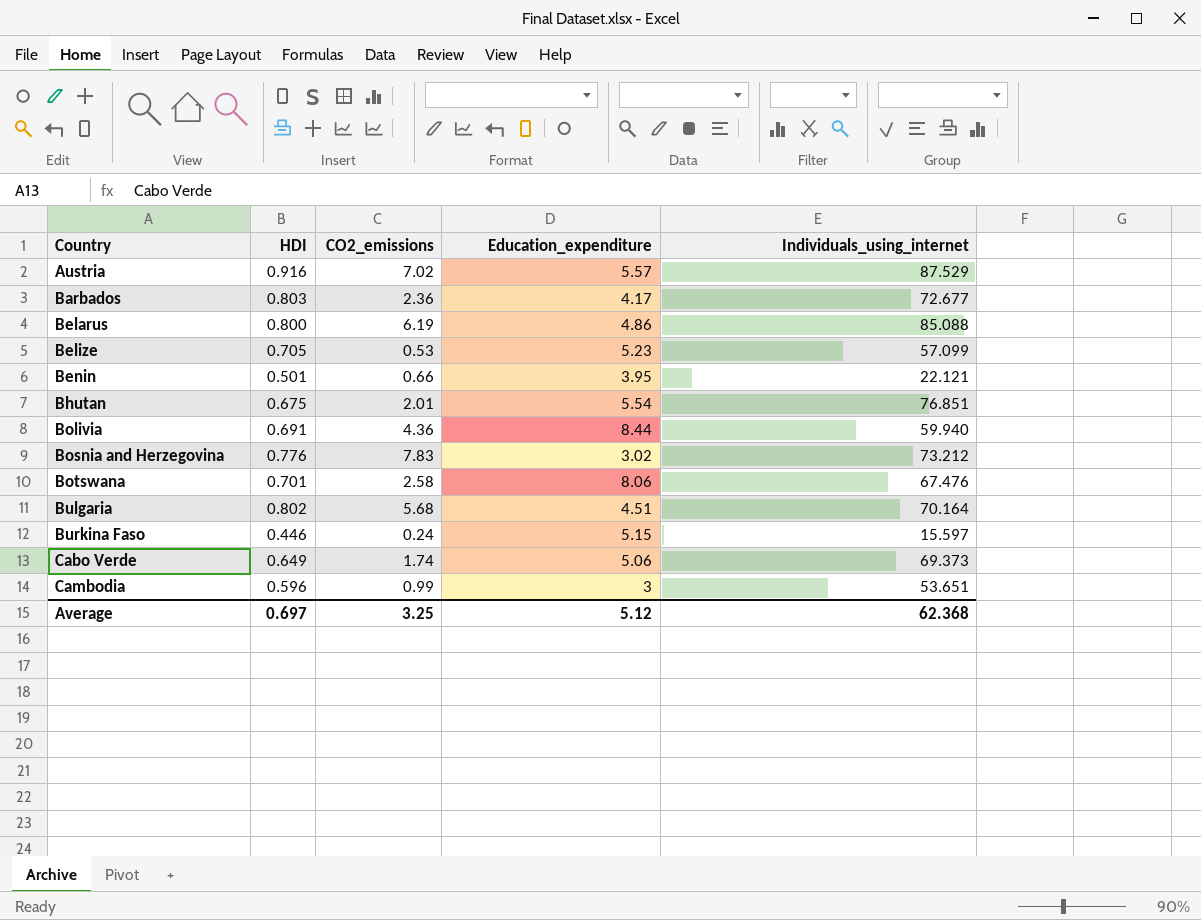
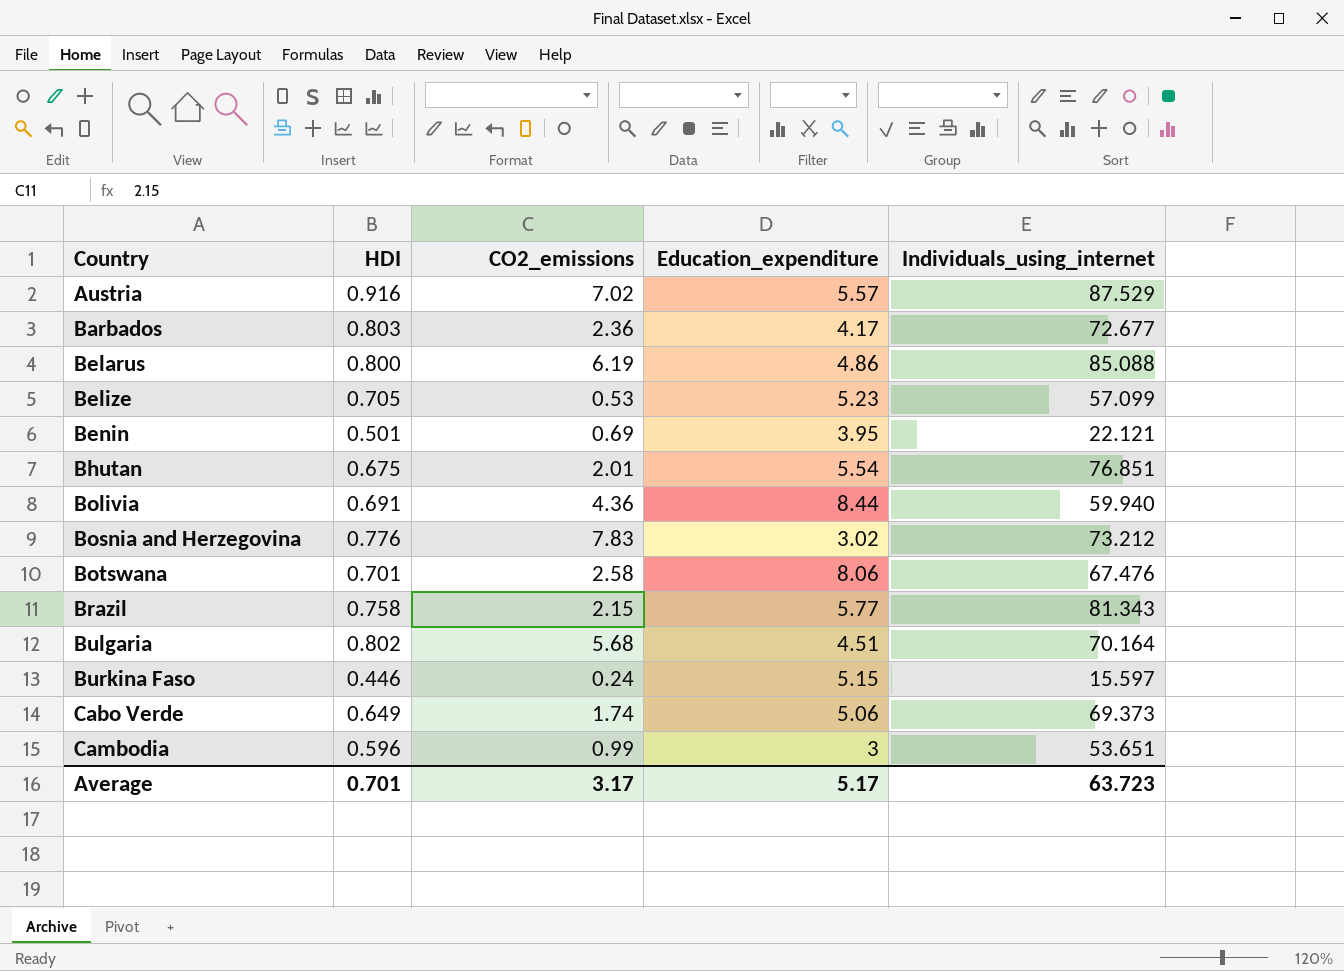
Benin | CO2_emissions: 0.66 -> 0.69
row Brazil: none -> 0.758 | 2.15 | 5.77 | 81.343
Average | HDI: 0.697 -> 0.701
Average | CO2_emissions: 3.25 -> 3.17
Average | Education_expenditure: 5.12 -> 5.17
Average | Individuals_using_internet: 62.368 -> 63.723

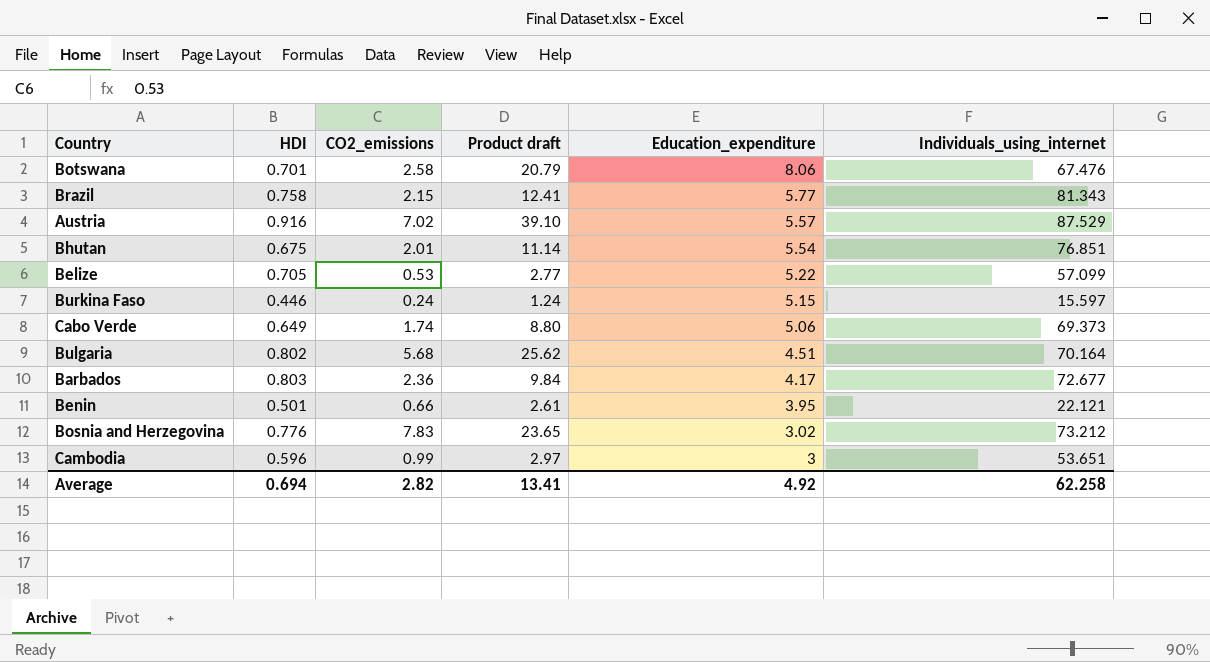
row order: Country ascending -> Education_expenditure descending
column Product draft | formula: none -> [CO2_emissions] * [Education_expenditure]
row Belarus: 0.800 | 6.19 | 4.86 | 85.088 -> none
row Bolivia: 0.691 | 4.36 | 8.44 | 59.940 -> none
Belize | Education_expenditure: 5.23 -> 5.22
Benin | CO2_emissions: 0.69 -> 0.66
Average | HDI: 0.701 -> 0.694
Average | CO2_emissions: 3.17 -> 2.82
Average | Education_expenditure: 5.17 -> 4.92
Average | Individuals_using_internet: 63.723 -> 62.258

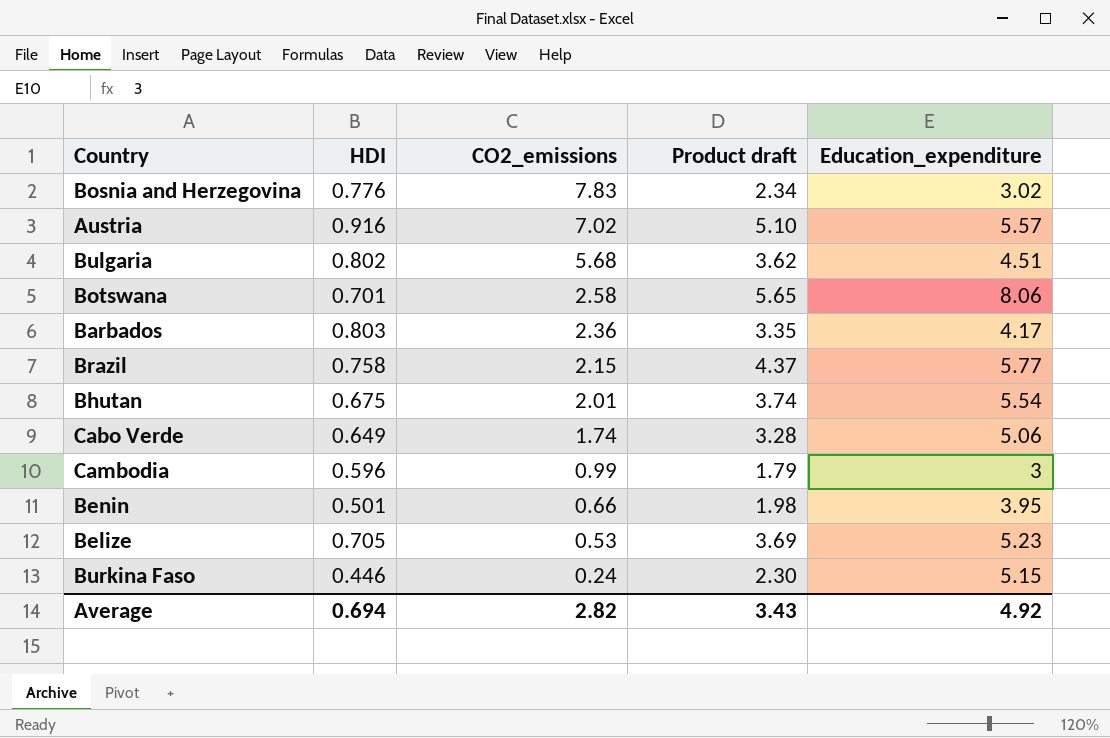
row order: Education_expenditure descending -> CO2_emissions descending
column Individuals_using_internet | position: 6 -> none
column Product draft | formula: [CO2_emissions] * [Education_expenditure] -> [HDI] * [Education_expenditure]
Belize | Education_expenditure: 5.22 -> 5.23
Average | Product draft: 13.41 -> 3.43

